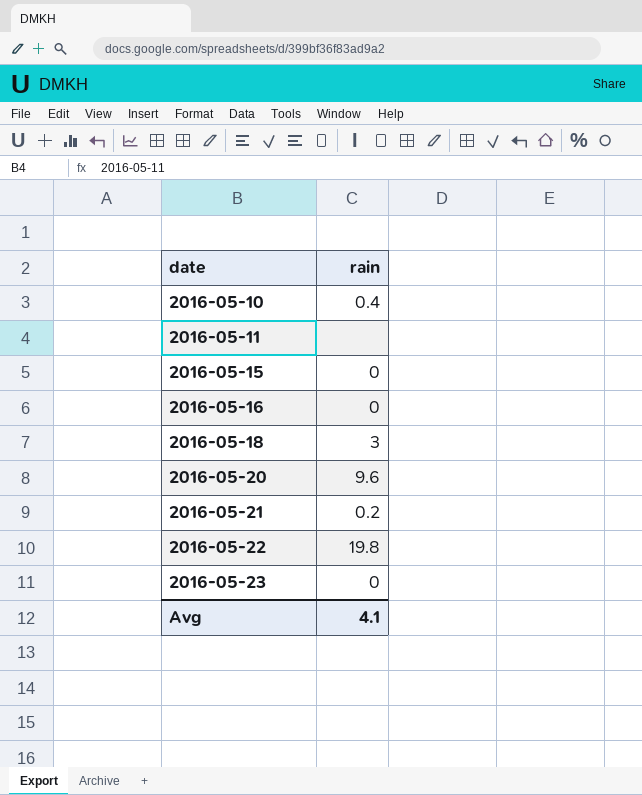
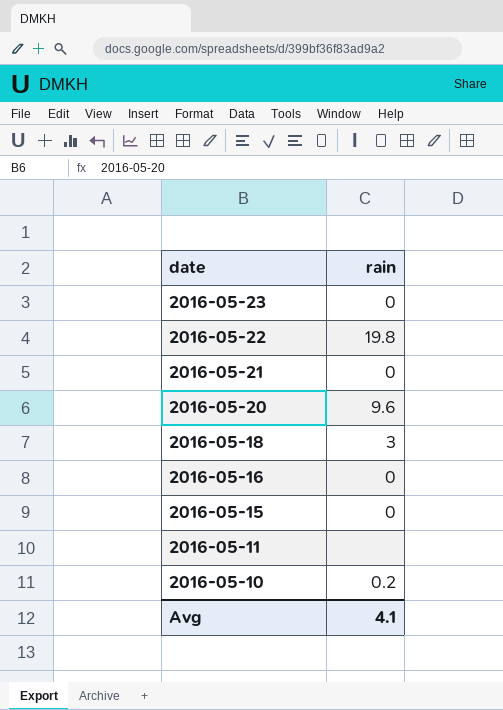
row order: date ascending -> date descending
2016-05-21 | rain: 0.2 -> 0
2016-05-10 | rain: 0.4 -> 0.2

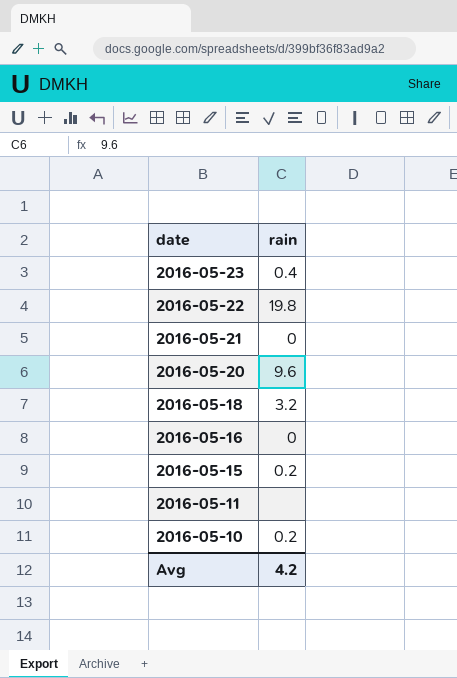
2016-05-23 | rain: 0 -> 0.4
2016-05-18 | rain: 3 -> 3.2
2016-05-15 | rain: 0 -> 0.2
Avg | rain: 4.1 -> 4.2

